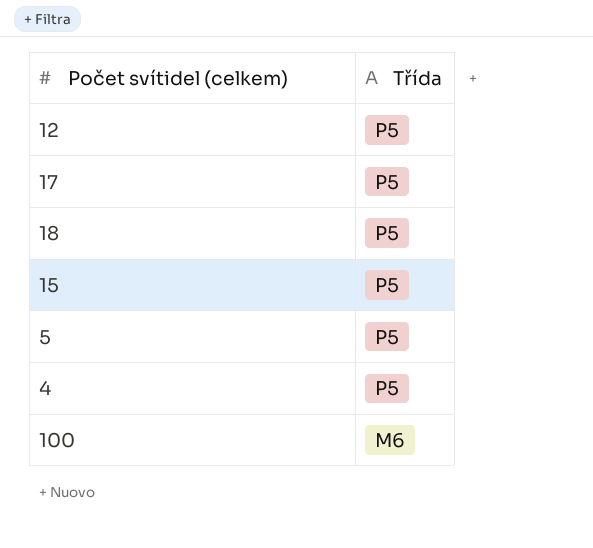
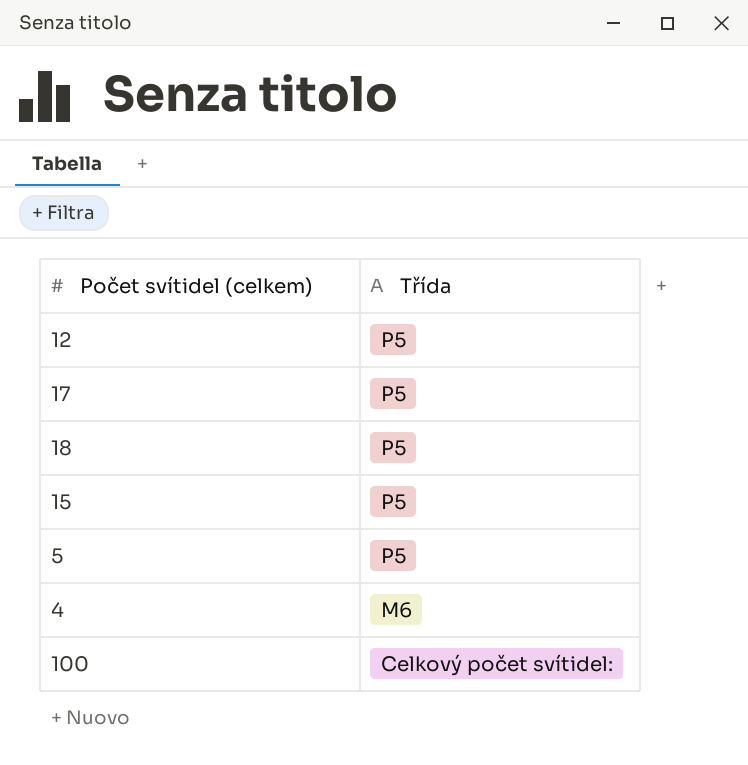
4 | Třída: P5 -> M6
100 | Třída: M6 -> Celkový počet svítidel:

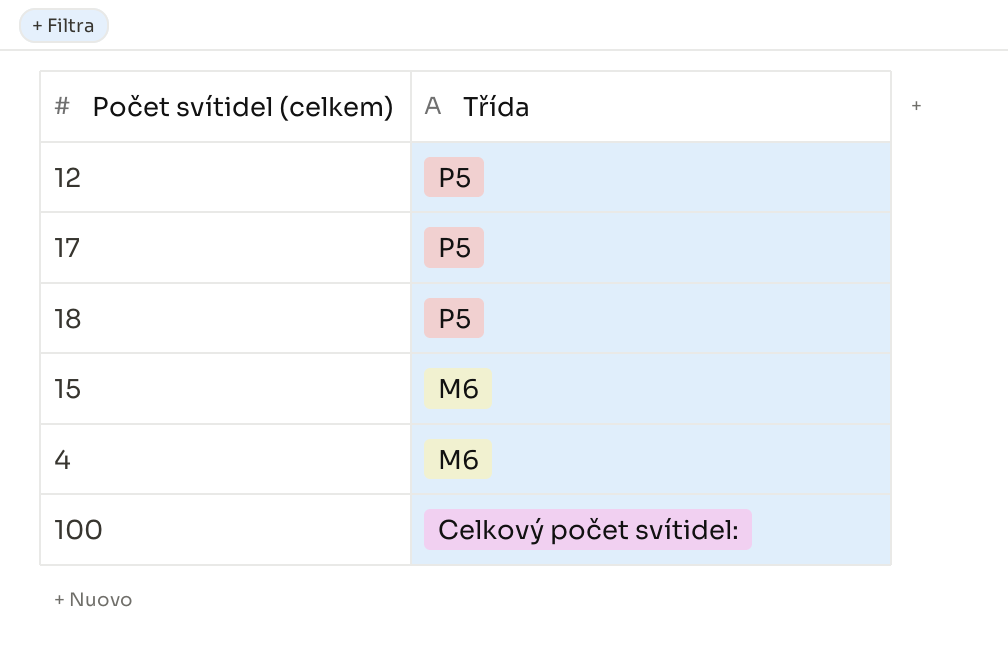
row 5: P5 -> none
15 | Třída: P5 -> M6

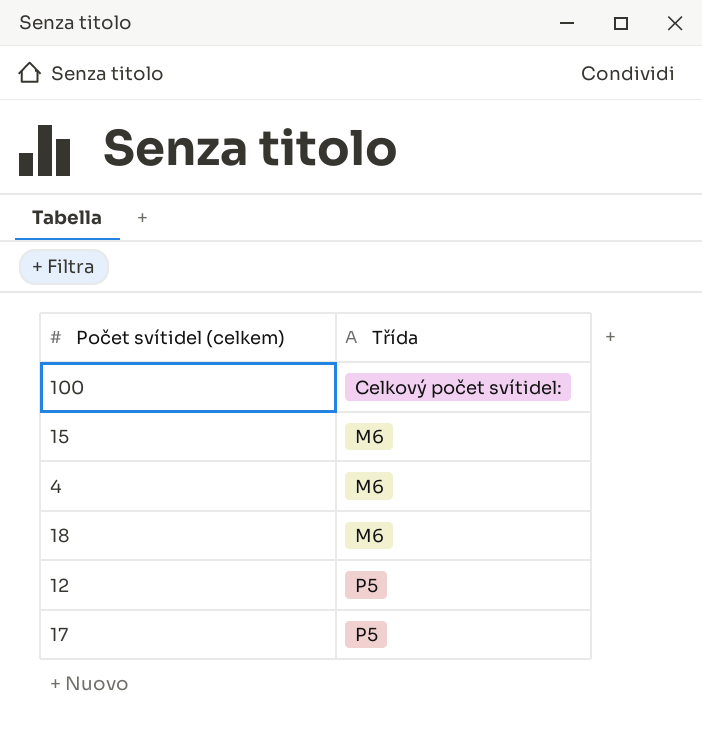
row order: Třída descending -> Třída ascending
18 | Třída: P5 -> M6

